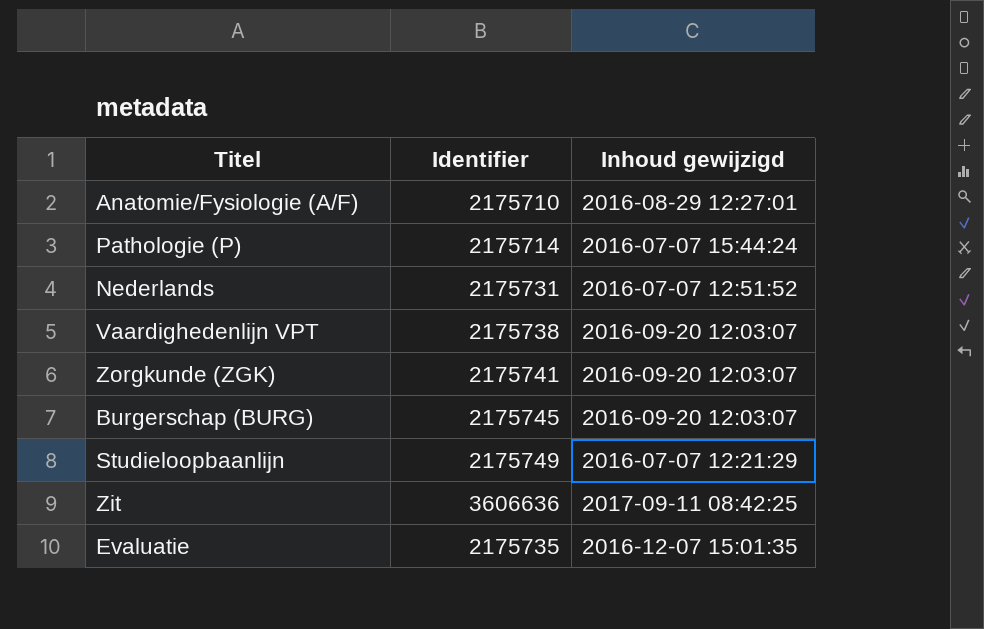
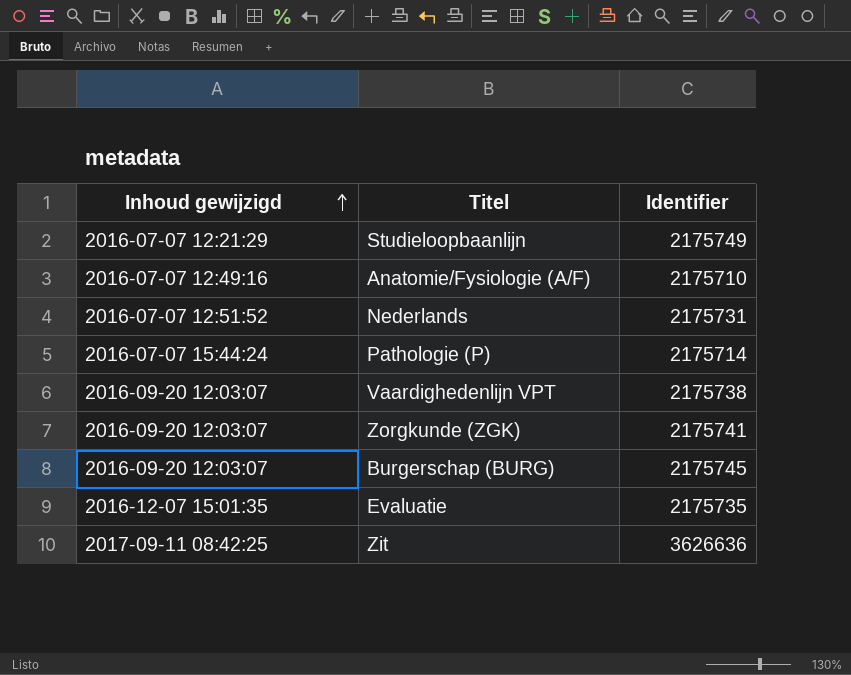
row order: none -> Inhoud gewijzigd ascending
column Inhoud gewijzigd | position: 3 -> 1
Anatomie/Fysiologie (A/F) | Inhoud gewijzigd: 2016-08-29 12:27:01 -> 2016-07-07 12:49:16
Zit | Identifier: 3606636 -> 3626636

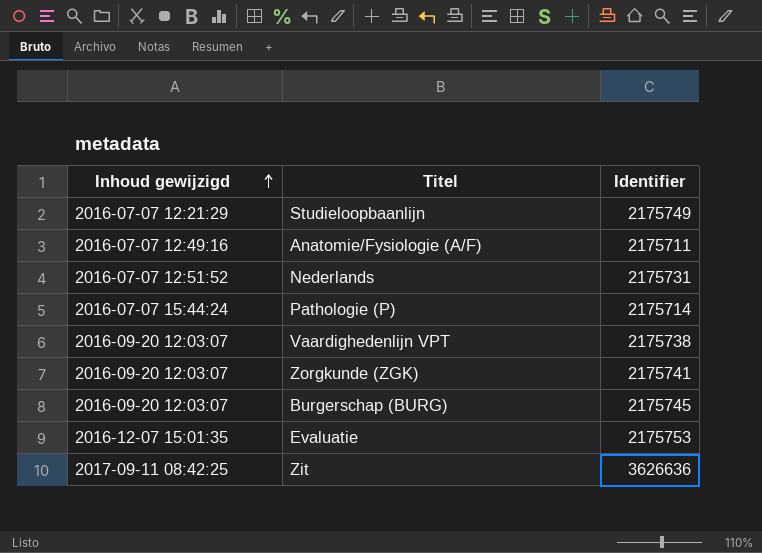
Anatomie/Fysiologie (A/F) | Identifier: 2175710 -> 2175711
Evaluatie | Identifier: 2175735 -> 2175753

